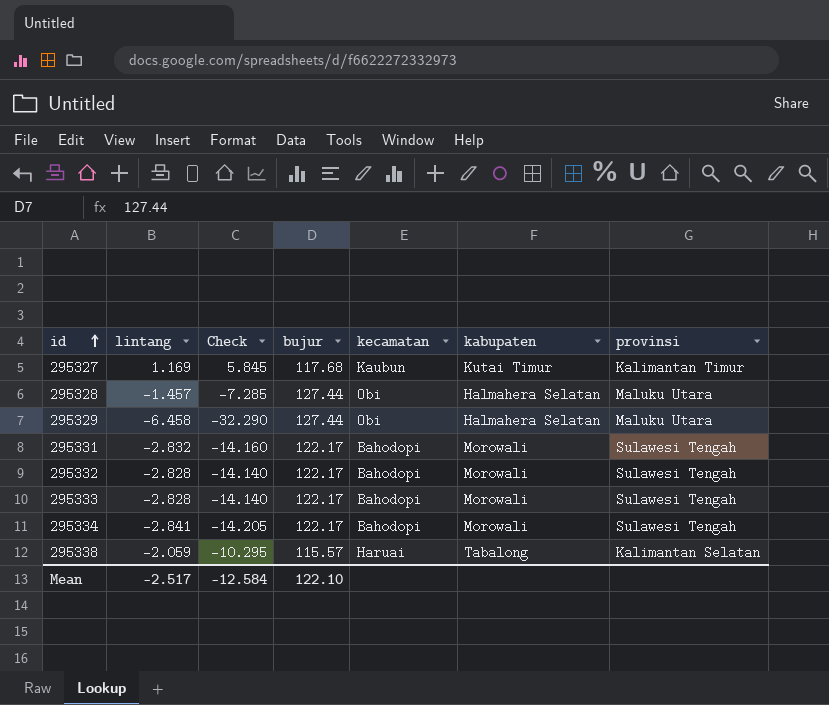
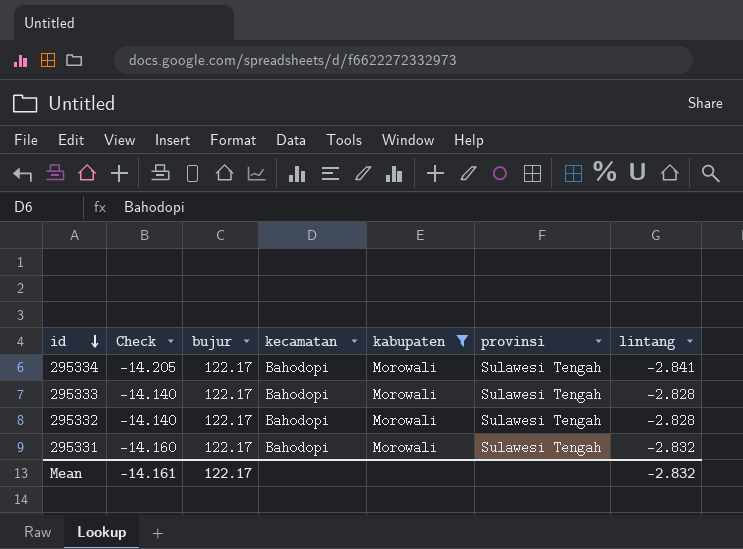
filter: none -> kabupaten = Morowali
row order: id ascending -> id descending
column lintang | position: 2 -> 7
Mean | Check: -12.584 -> -14.161
Mean | bujur: 122.10 -> 122.17
Mean | lintang: -2.517 -> -2.832

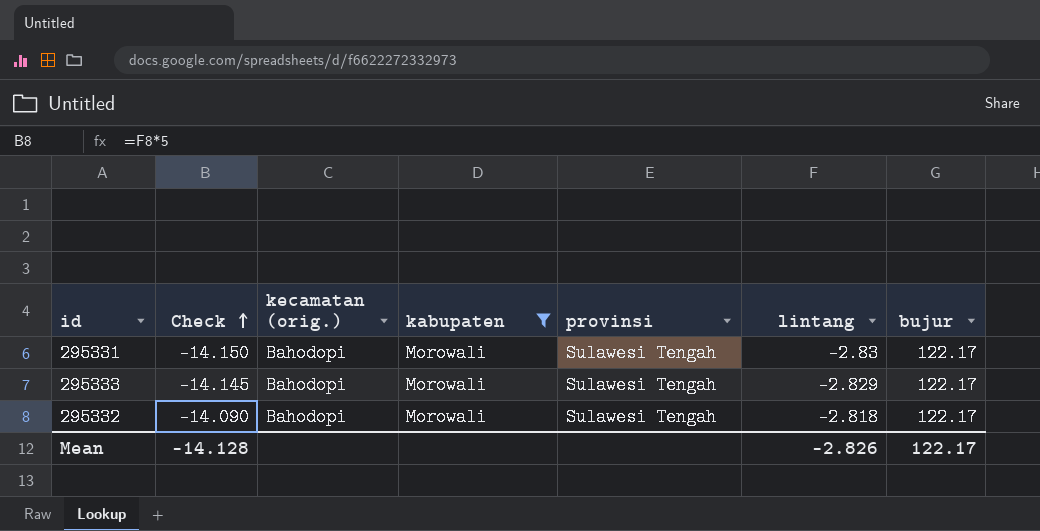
row order: id descending -> Check ascending
column name: kecamatan -> kecamatan (orig.)
column bujur | position: 3 -> 7
row 295334: -14.205 | 122.17 | Bahodopi | Morowali | Sulawesi Tengah | -2.841 -> none
295331 | Check: -14.160 -> -14.150
295331 | lintang: -2.832 -> -2.83
295333 | Check: -14.140 -> -14.145
295333 | lintang: -2.828 -> -2.829
295332 | Check: -14.140 -> -14.090
295332 | lintang: -2.828 -> -2.818
Mean | Check: -14.161 -> -14.128
Mean | lintang: -2.832 -> -2.826

